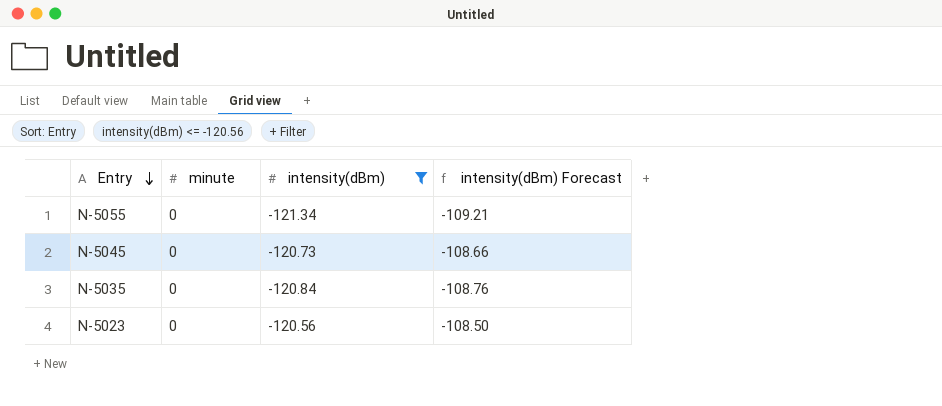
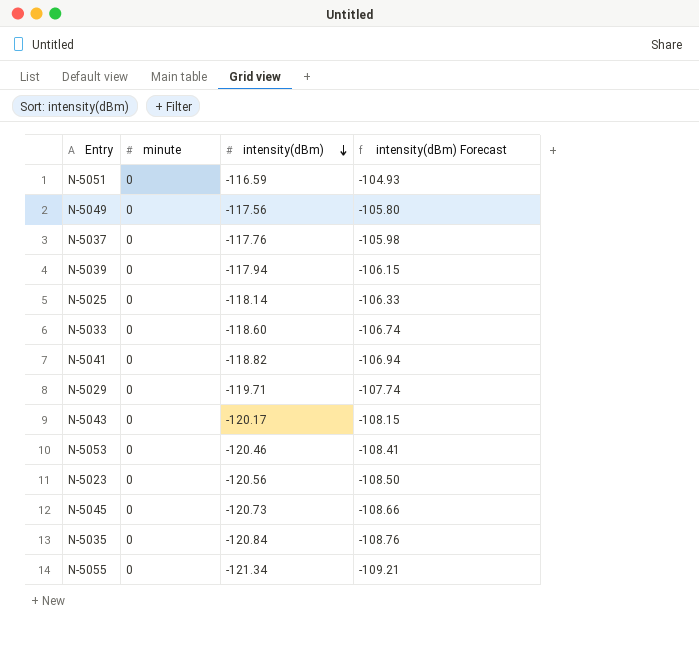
filter: intensity(dBm) <= -120.56 -> none
row order: Entry descending -> intensity(dBm) descending

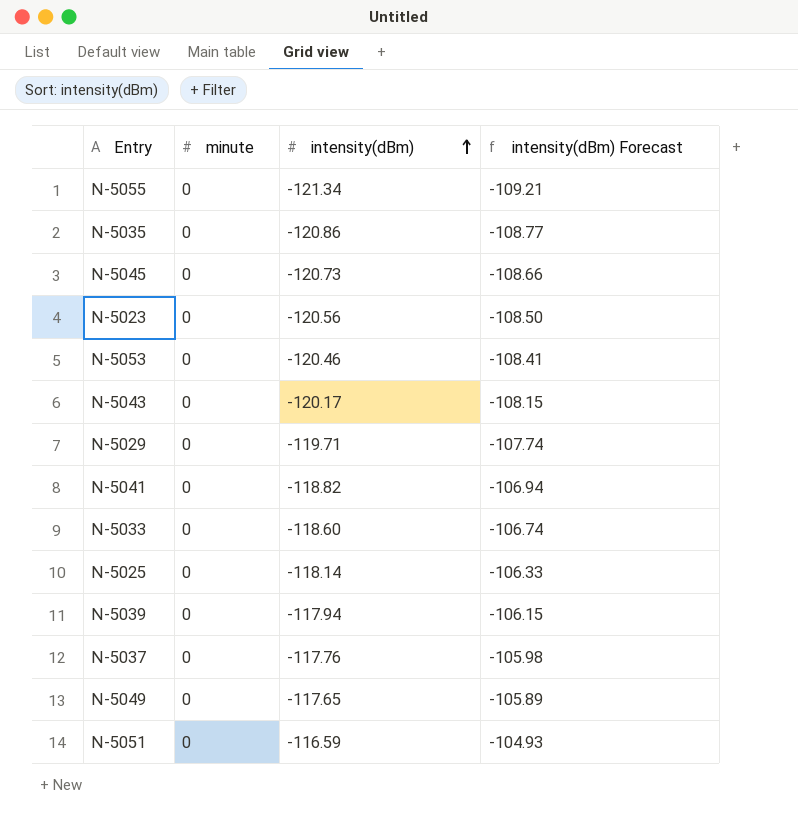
row order: intensity(dBm) descending -> intensity(dBm) ascending
N-5035 | intensity(dBm): -120.84 -> -120.86
N-5035 | intensity(dBm) Forecast: -108.76 -> -108.77
N-5049 | intensity(dBm): -117.56 -> -117.65
N-5049 | intensity(dBm) Forecast: -105.80 -> -105.89

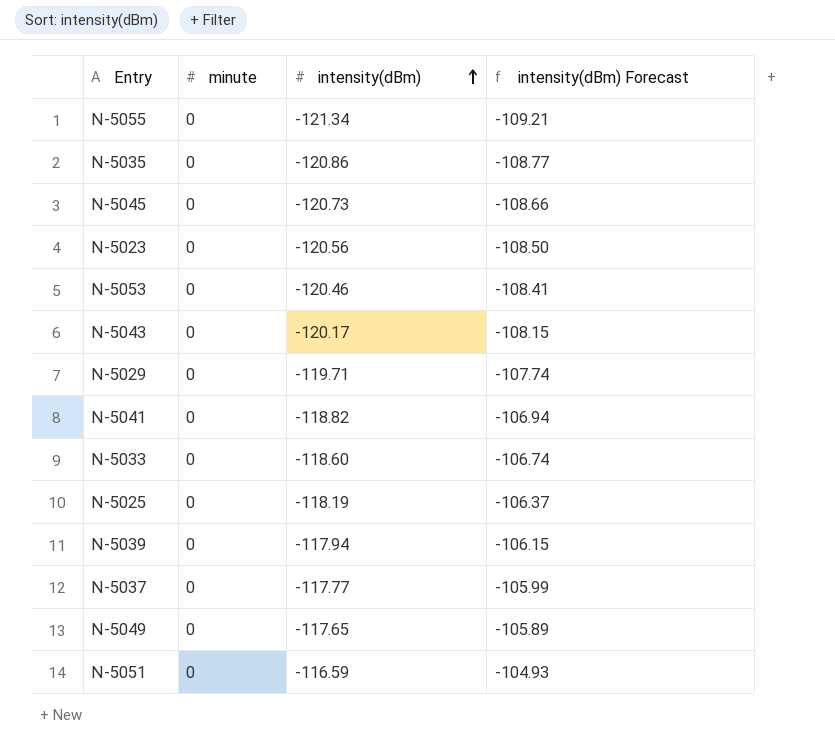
N-5025 | intensity(dBm): -118.14 -> -118.19
N-5025 | intensity(dBm) Forecast: -106.33 -> -106.37
N-5037 | intensity(dBm): -117.76 -> -117.77
N-5037 | intensity(dBm) Forecast: -105.98 -> -105.99

